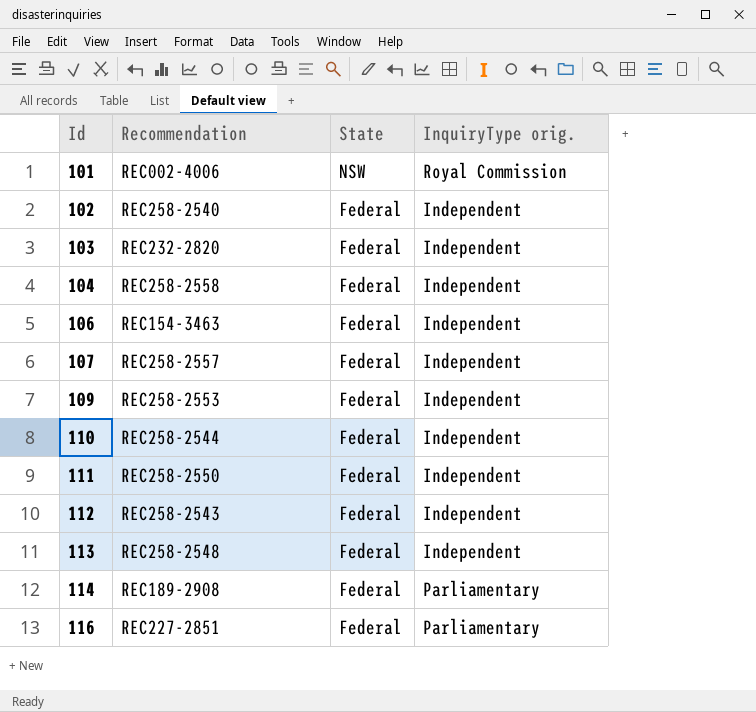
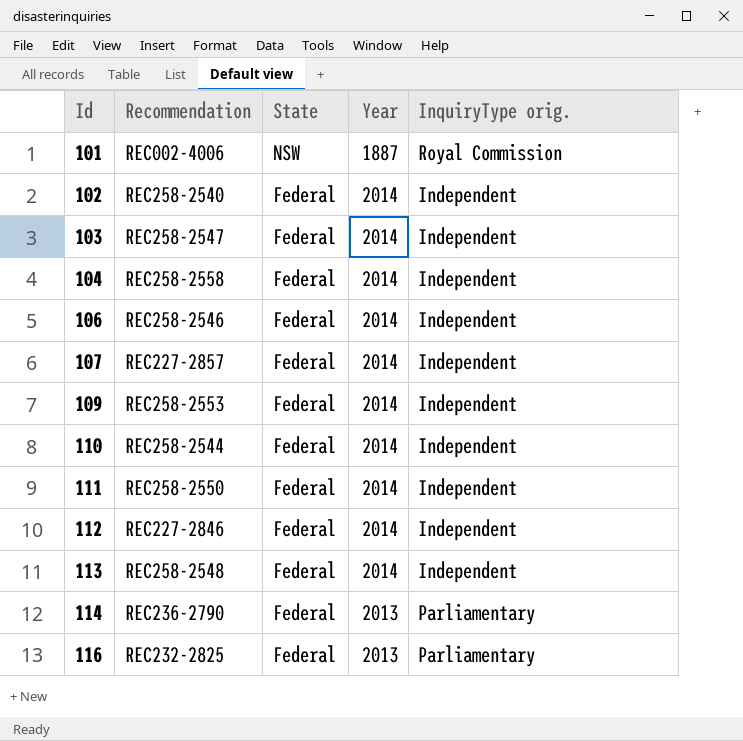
column Year | position: none -> 4
103 | Recommendation: REC232-2820 -> REC258-2547
106 | Recommendation: REC154-3463 -> REC258-2546
107 | Recommendation: REC258-2557 -> REC227-2857
112 | Recommendation: REC258-2543 -> REC227-2846
114 | Recommendation: REC189-2908 -> REC236-2790
116 | Recommendation: REC227-2851 -> REC232-2825

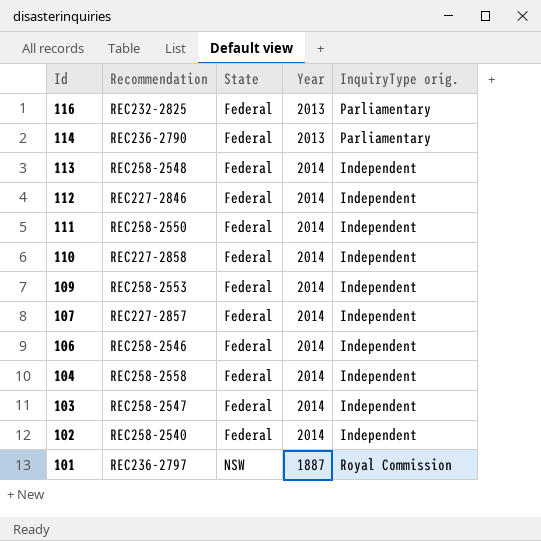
row order: Id ascending -> Id descending
110 | Recommendation: REC258-2544 -> REC227-2858
101 | Recommendation: REC002-4006 -> REC236-2797

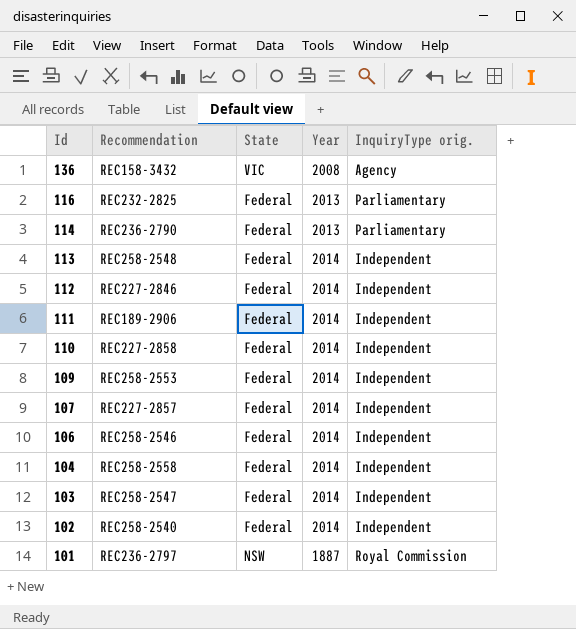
row 136: none -> REC158-3432 | VIC | 2008 | Agency
111 | Recommendation: REC258-2550 -> REC189-2906

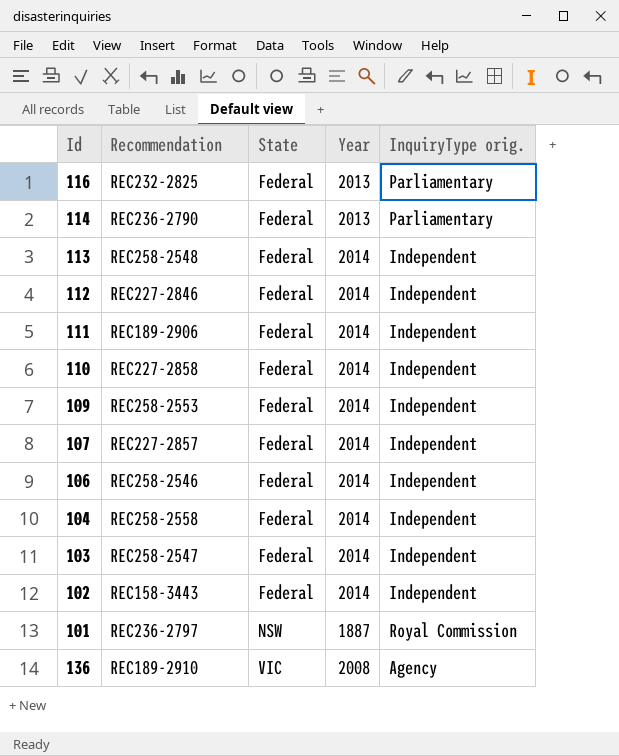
row order: Id descending -> State ascending
102 | Recommendation: REC258-2540 -> REC158-3443
136 | Recommendation: REC158-3432 -> REC189-2910

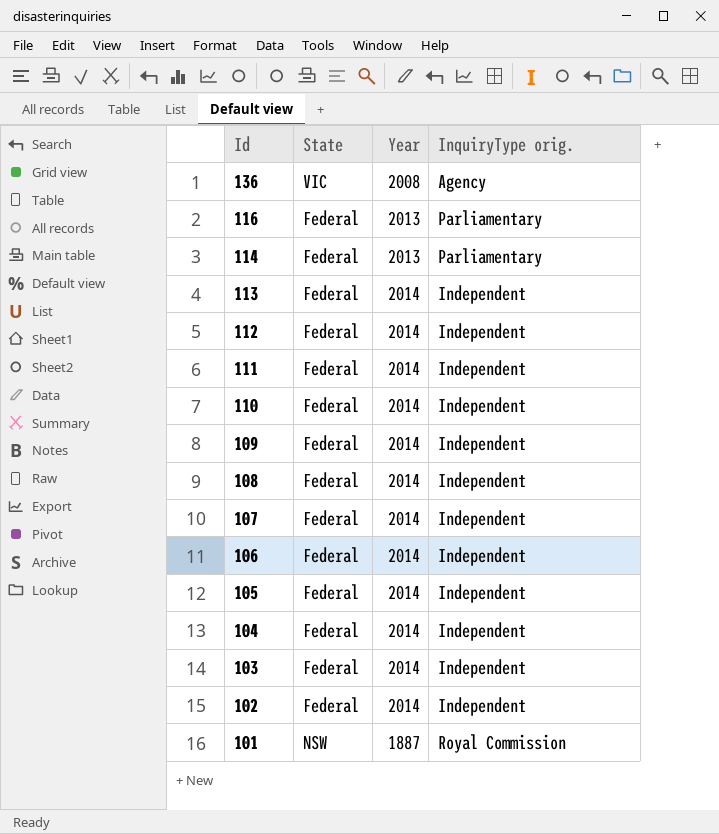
row order: State ascending -> Id descending
column Recommendation | position: 2 -> none
row 108: none -> Federal | 2014 | Independent
row 105: none -> Federal | 2014 | Independent

